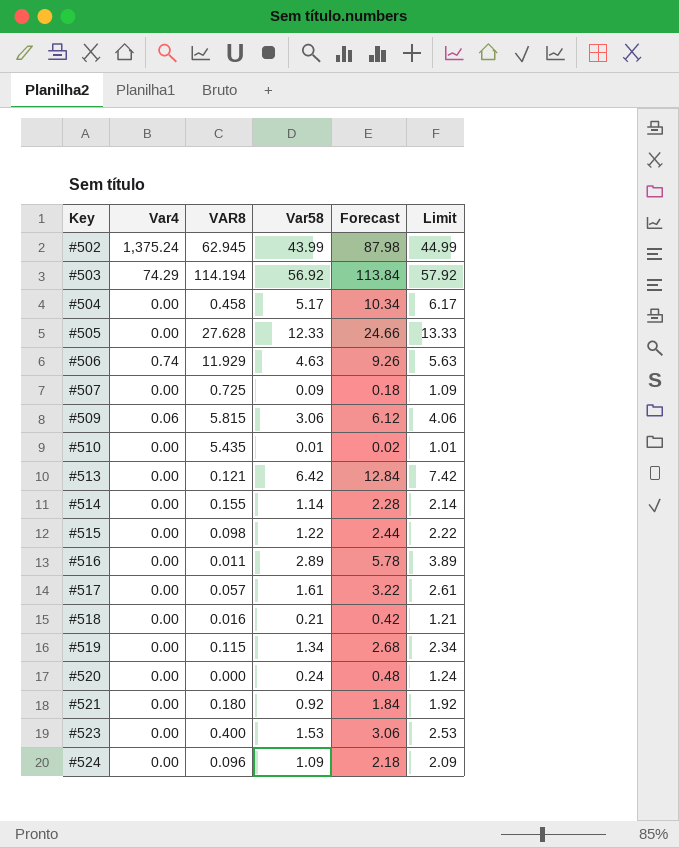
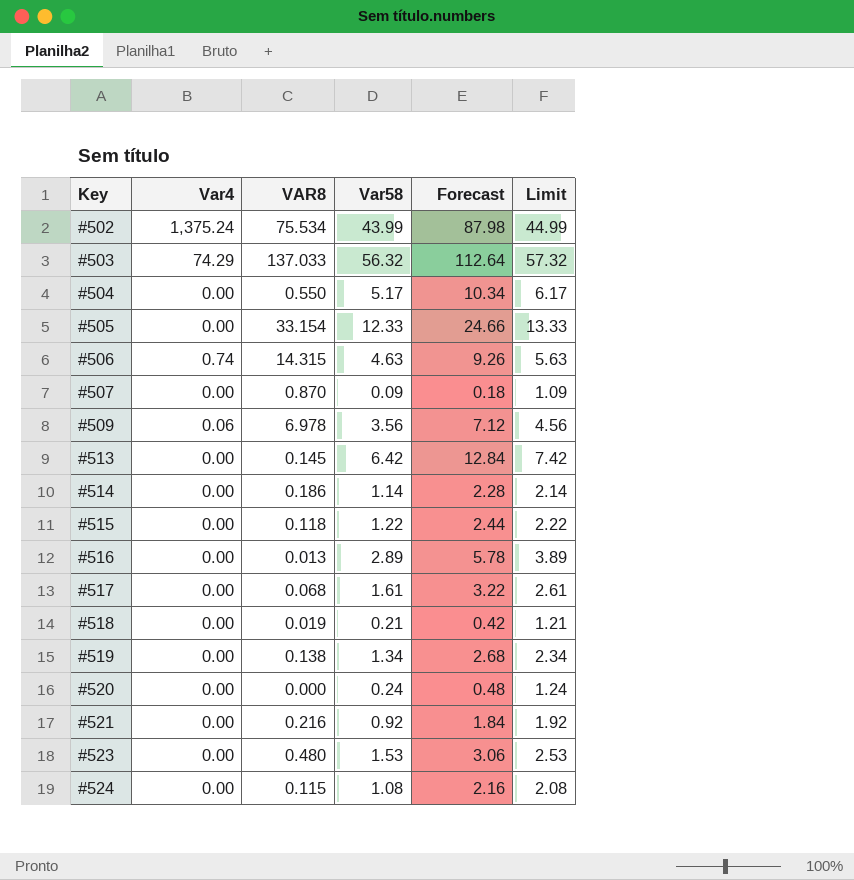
row #510: 0.00 | 5.435 | 0.01 | 0.02 | 1.01 -> none
#502 | VAR8: 62.945 -> 75.534
#503 | VAR8: 114.194 -> 137.033
#503 | Var58: 56.92 -> 56.32
#503 | Forecast: 113.84 -> 112.64
#503 | Limit: 57.92 -> 57.32
#504 | VAR8: 0.458 -> 0.550
#505 | VAR8: 27.628 -> 33.154
#506 | VAR8: 11.929 -> 14.315
#507 | VAR8: 0.725 -> 0.870
#509 | VAR8: 5.815 -> 6.978
#509 | Var58: 3.06 -> 3.56
#509 | Forecast: 6.12 -> 7.12
#509 | Limit: 4.06 -> 4.56
#513 | VAR8: 0.121 -> 0.145
#514 | VAR8: 0.155 -> 0.186
#515 | VAR8: 0.098 -> 0.118
#516 | VAR8: 0.011 -> 0.013
#517 | VAR8: 0.057 -> 0.068
#518 | VAR8: 0.016 -> 0.019
#519 | VAR8: 0.115 -> 0.138
#521 | VAR8: 0.180 -> 0.216
#523 | VAR8: 0.400 -> 0.480
#524 | VAR8: 0.096 -> 0.115
#524 | Var58: 1.09 -> 1.08
#524 | Forecast: 2.18 -> 2.16
#524 | Limit: 2.09 -> 2.08

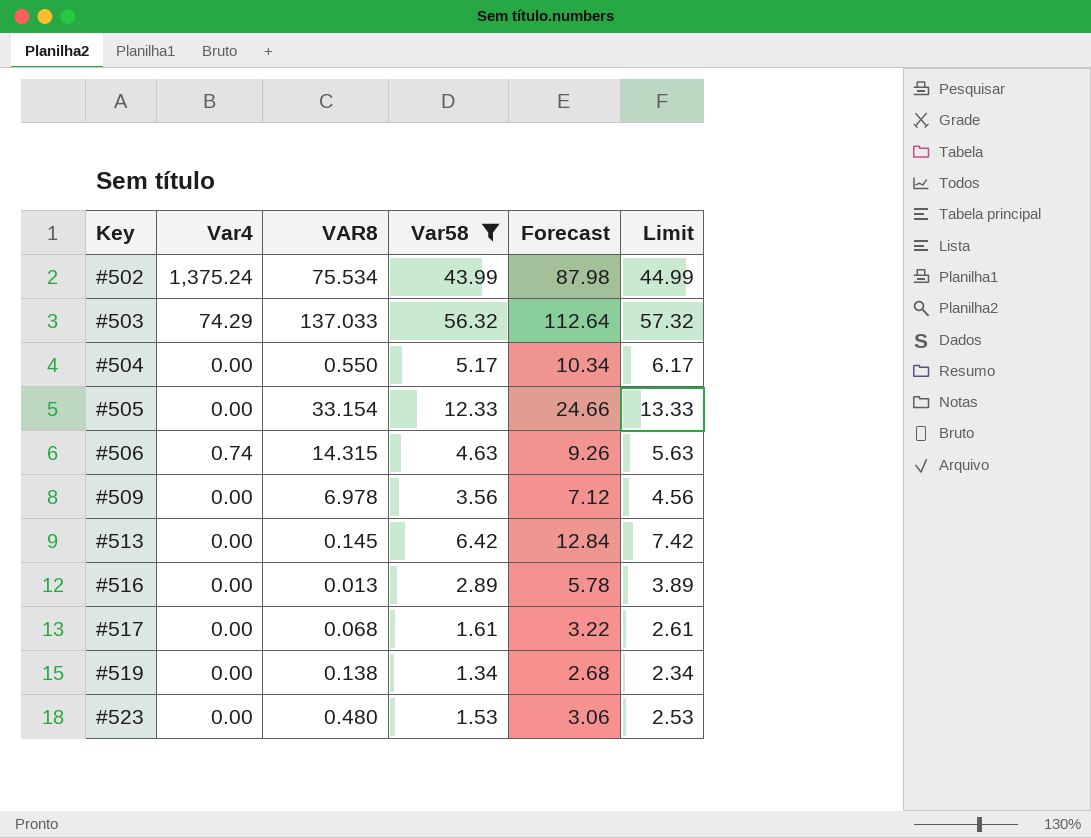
filter: none -> Var58 >= 1.34
#509 | Var4: 0.06 -> 0.00

